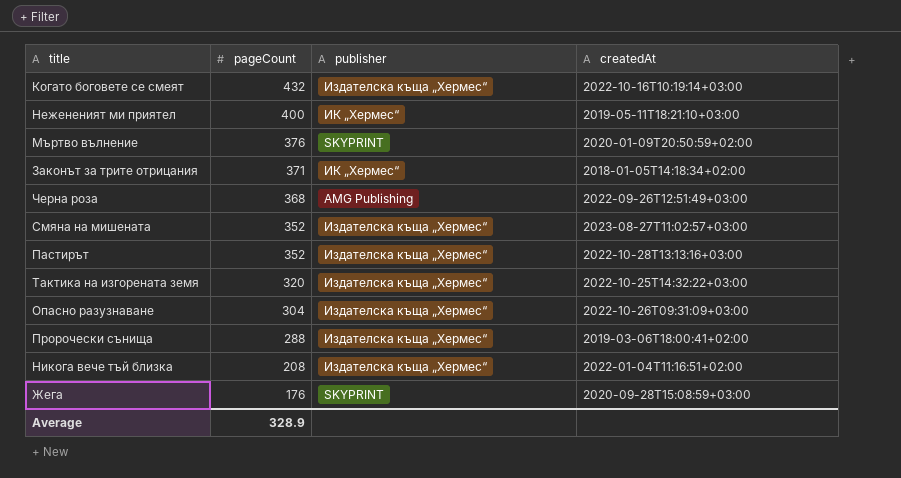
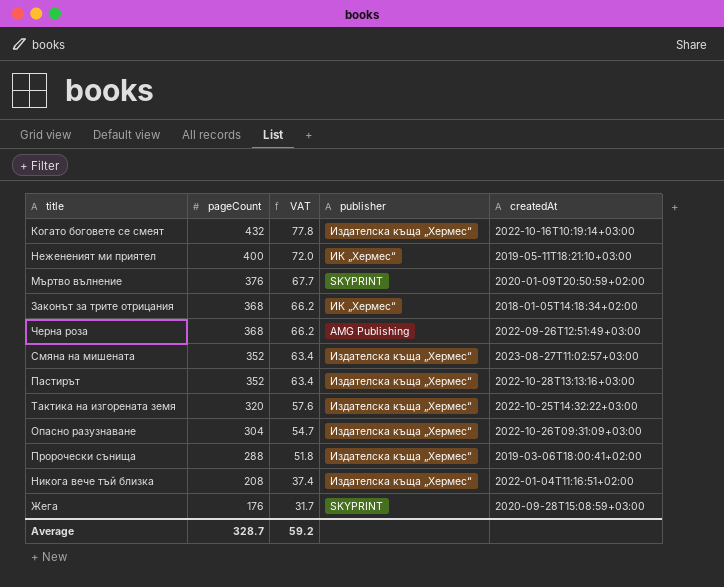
column VAT | formula: none -> [pageCount] * 0.18
Законът за трите отрицания | pageCount: 371 -> 368
Average | pageCount: 328.9 -> 328.7

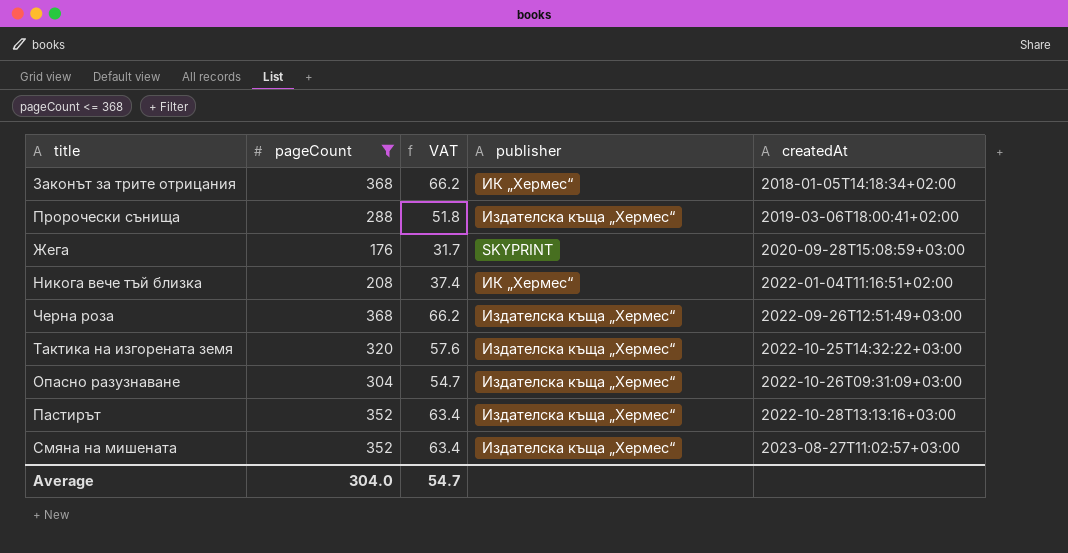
filter: none -> pageCount <= 368
row order: pageCount descending -> createdAt ascending
Никога вече тъй близка | publisher: Издателска къща „Хермес“ -> ИК „Хермес“
Черна роза | publisher: AMG Publishing -> Издателска къща „Хермес“
Average | pageCount: 328.7 -> 304.0
Average | VAT: 59.2 -> 54.7

